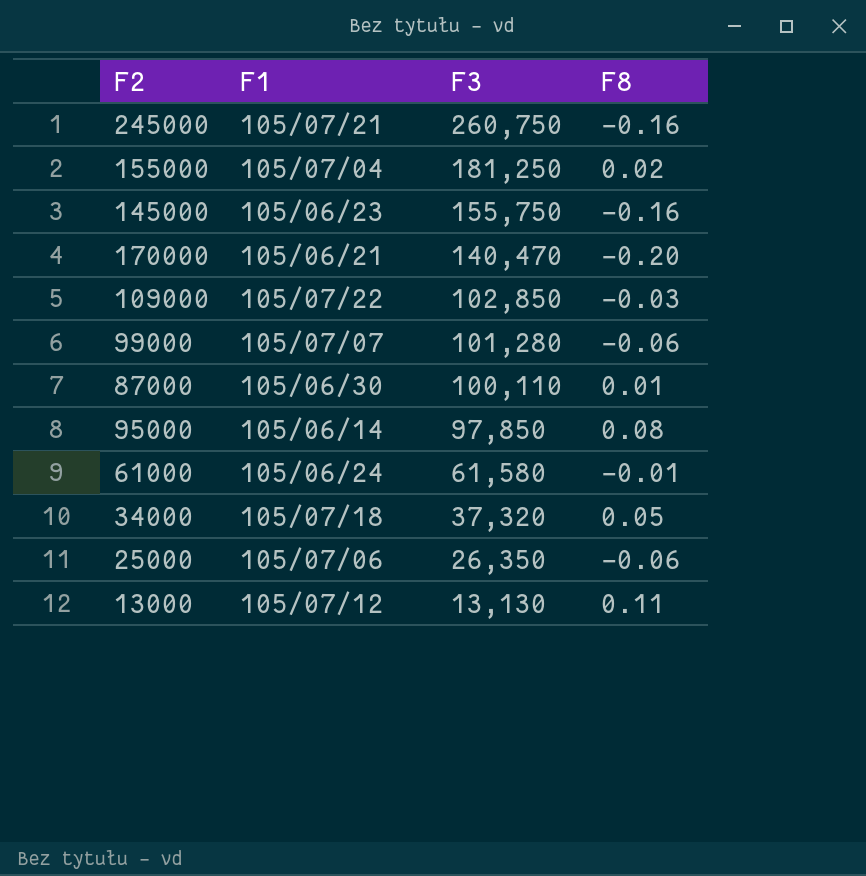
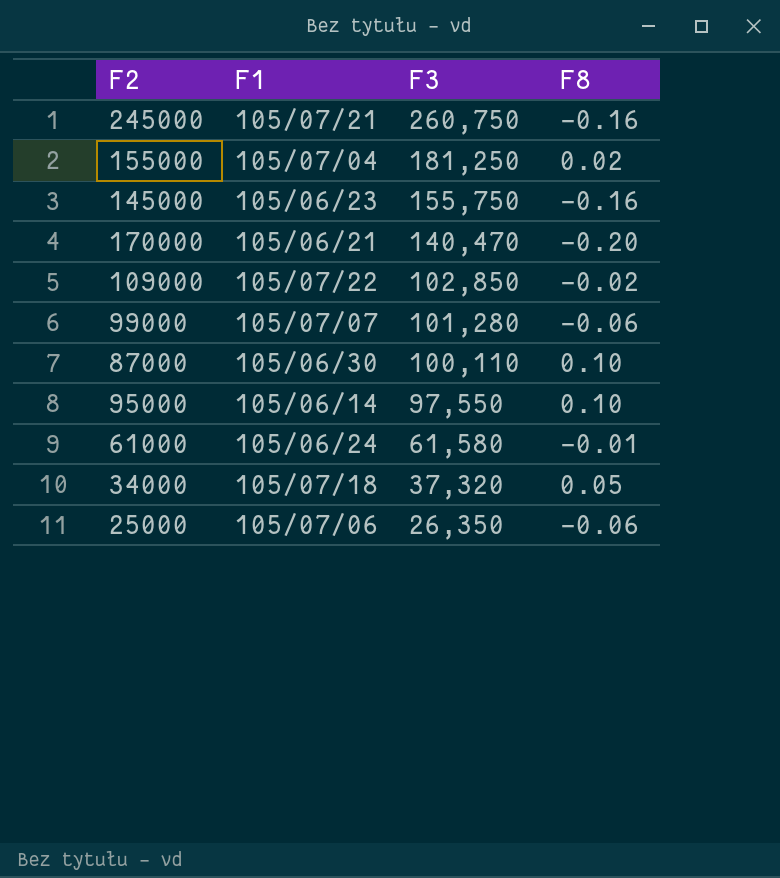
row 13000: 105/07/12 | 13,130 | 0.11 -> none
109000 | F8: -0.03 -> -0.02
87000 | F8: 0.01 -> 0.10
95000 | F3: 97,850 -> 97,550
95000 | F8: 0.08 -> 0.10

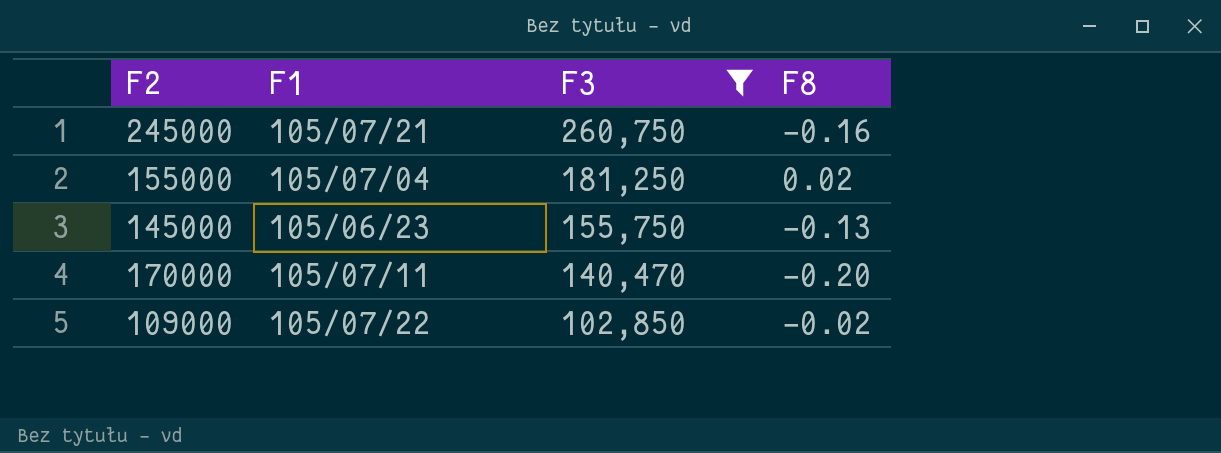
filter: none -> F3 >= 102,850
145000 | F8: -0.16 -> -0.13
170000 | F1: 105/06/21 -> 105/07/11

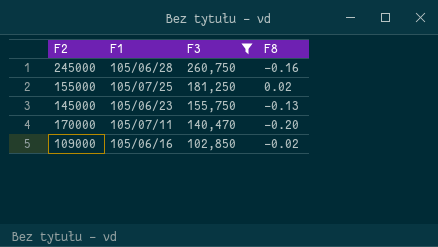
245000 | F1: 105/07/21 -> 105/06/28
155000 | F1: 105/07/04 -> 105/07/25
109000 | F1: 105/07/22 -> 105/06/16

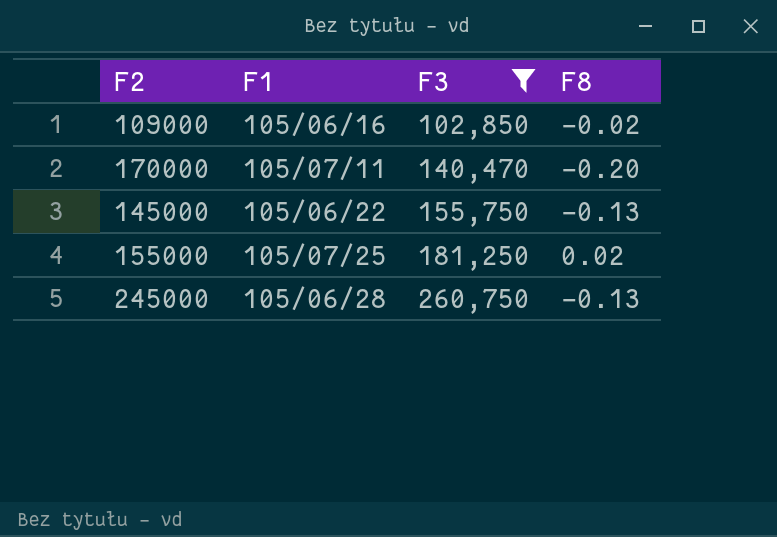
row order: F3 descending -> F3 ascending
145000 | F1: 105/06/23 -> 105/06/22
245000 | F8: -0.16 -> -0.13

